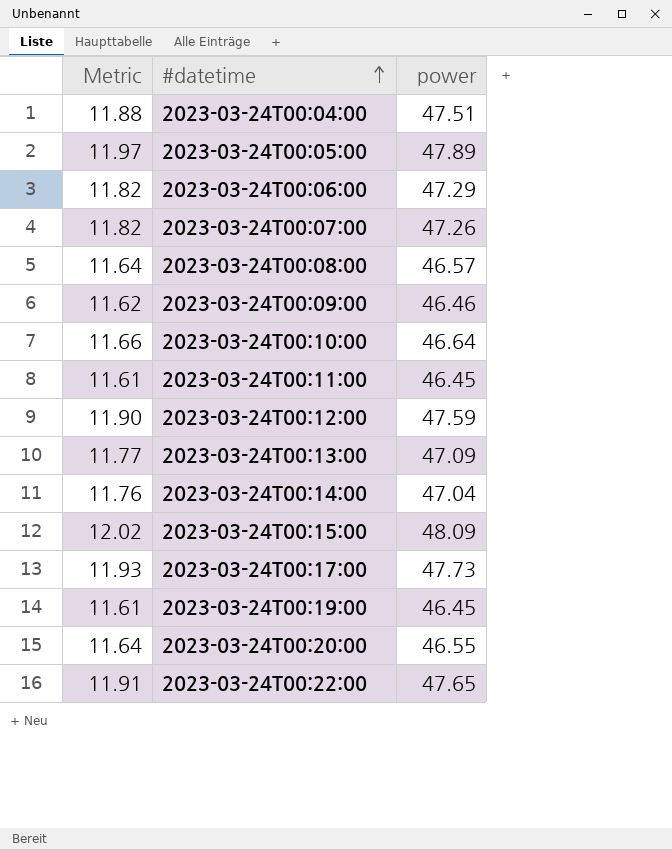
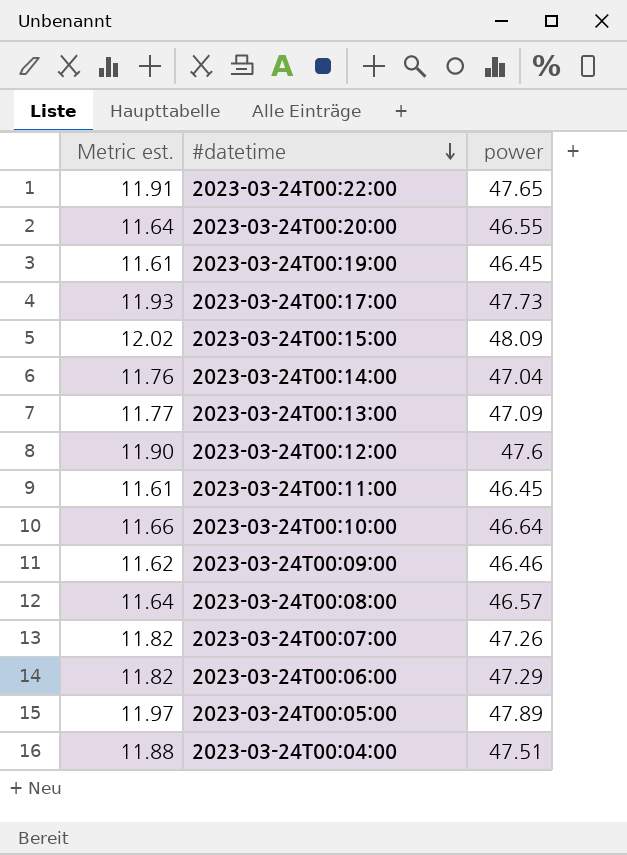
row order: #datetime ascending -> #datetime descending
column name: Metric -> Metric est.
2023-03-24T00:12:00 | power: 47.59 -> 47.6

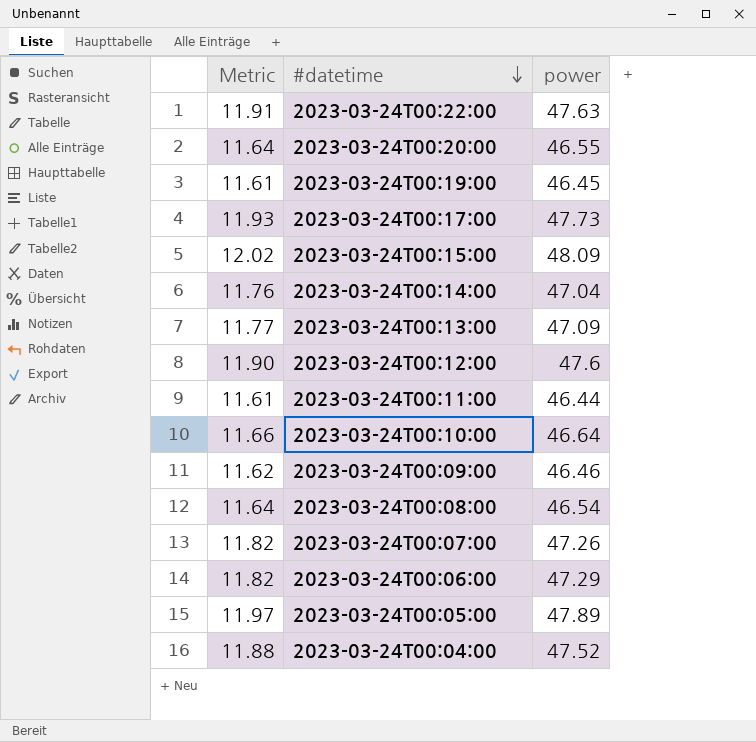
column name: Metric est. -> Metric
2023-03-24T00:22:00 | power: 47.65 -> 47.63
2023-03-24T00:11:00 | power: 46.45 -> 46.44
2023-03-24T00:08:00 | power: 46.57 -> 46.54
2023-03-24T00:04:00 | power: 47.51 -> 47.52

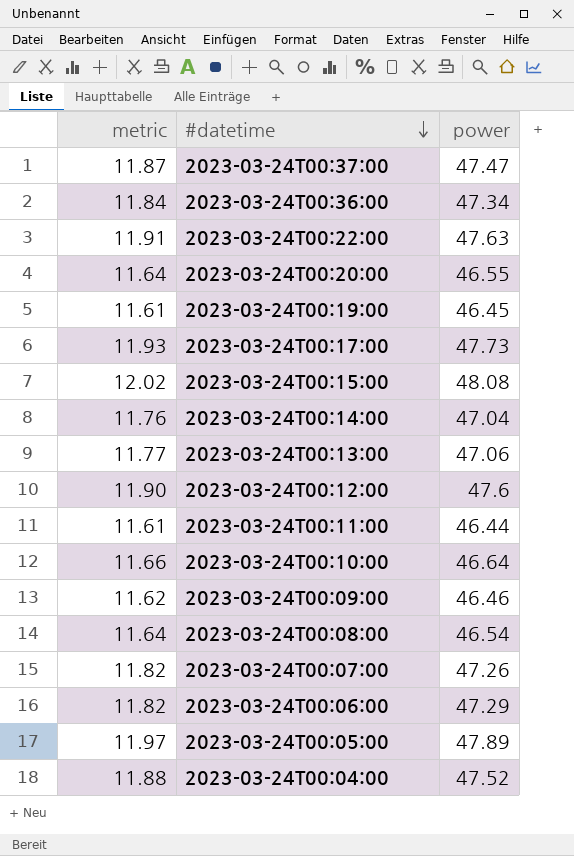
column name: Metric -> metric
row 2023-03-24T00:37:00: none -> 11.87 | 47.47
row 2023-03-24T00:36:00: none -> 11.84 | 47.34
2023-03-24T00:15:00 | power: 48.09 -> 48.08
2023-03-24T00:13:00 | power: 47.09 -> 47.06

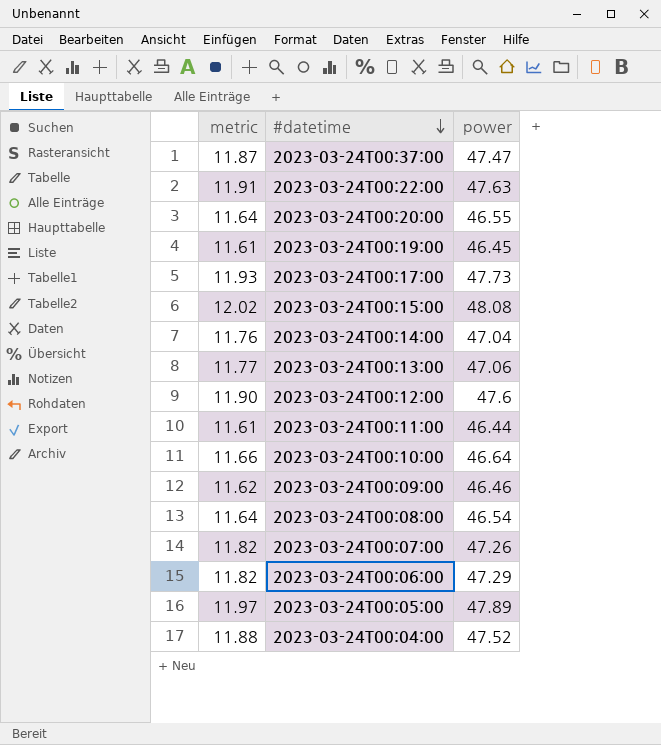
row 2023-03-24T00:36:00: 11.84 | 47.34 -> none

